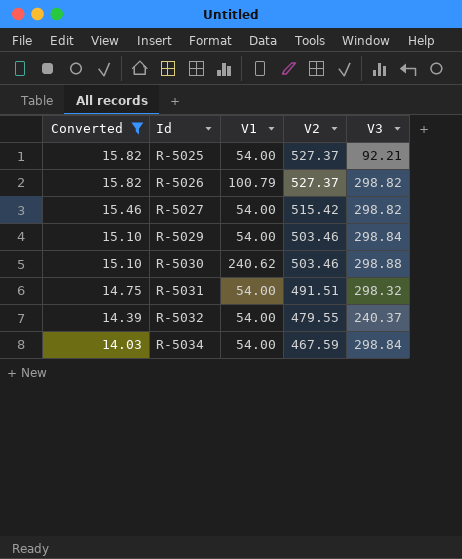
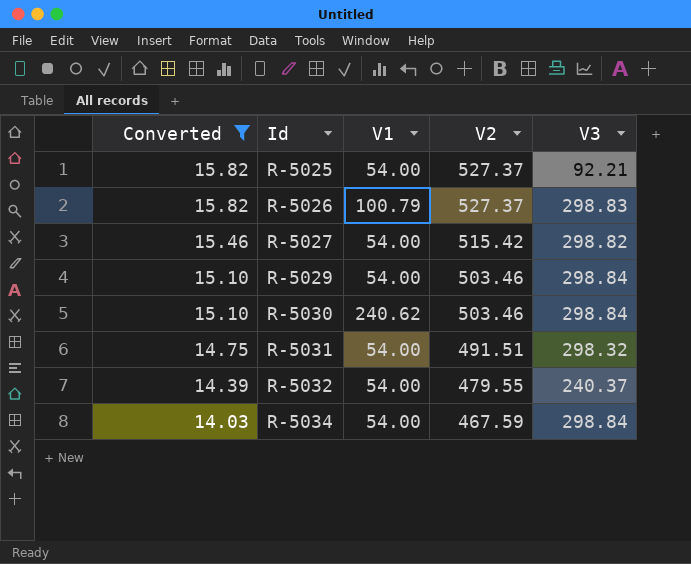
R-5026 | V3: 298.82 -> 298.83
R-5030 | V3: 298.88 -> 298.84

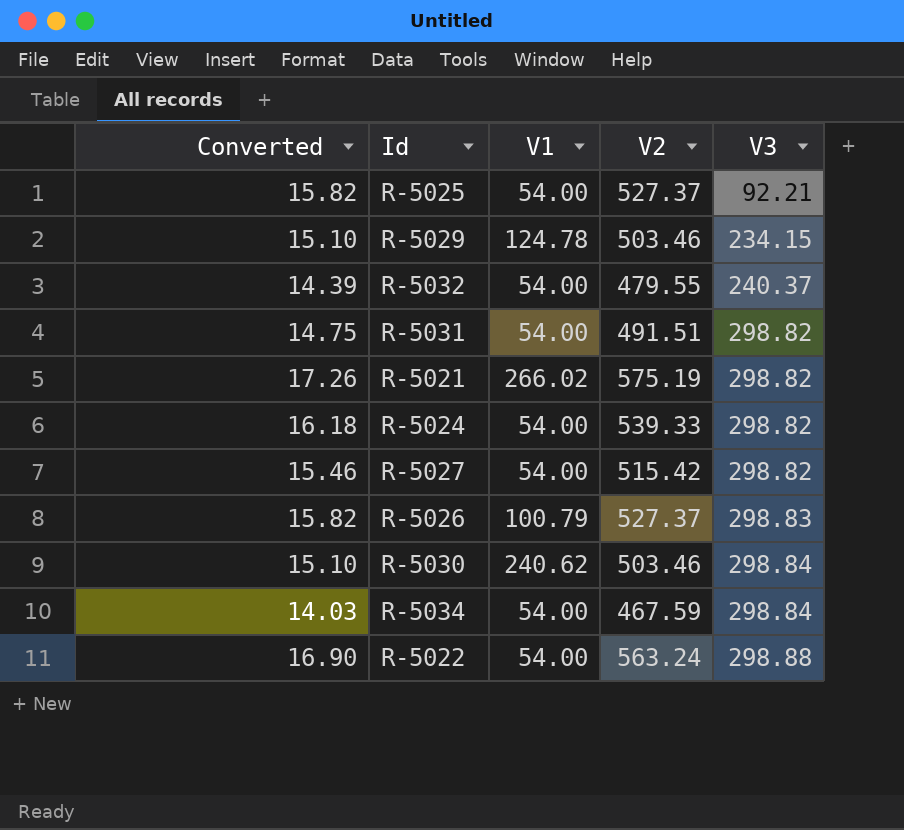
filter: Converted <= 15.82 -> none
row order: Converted descending -> V3 ascending
R-5029 | V1: 54.00 -> 124.78
R-5029 | V3: 298.84 -> 234.15
R-5031 | V3: 298.32 -> 298.82

